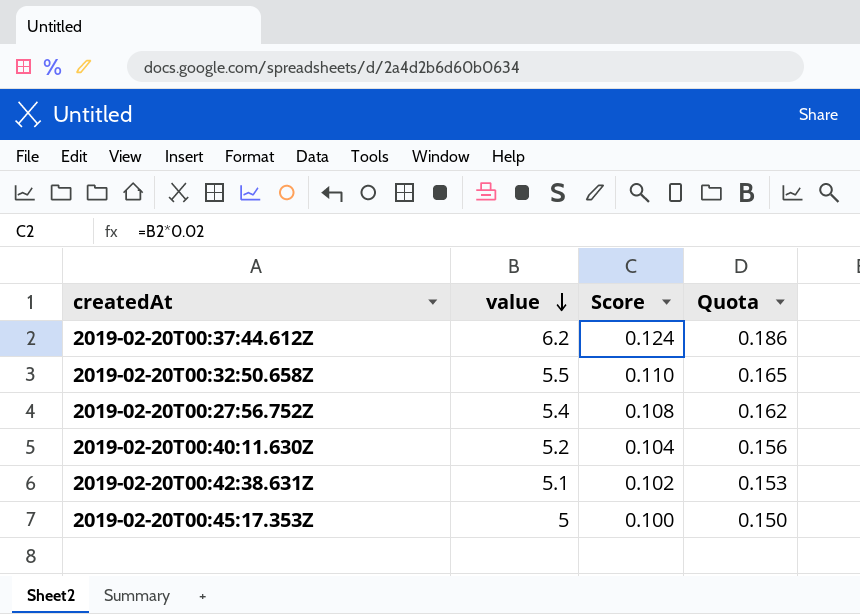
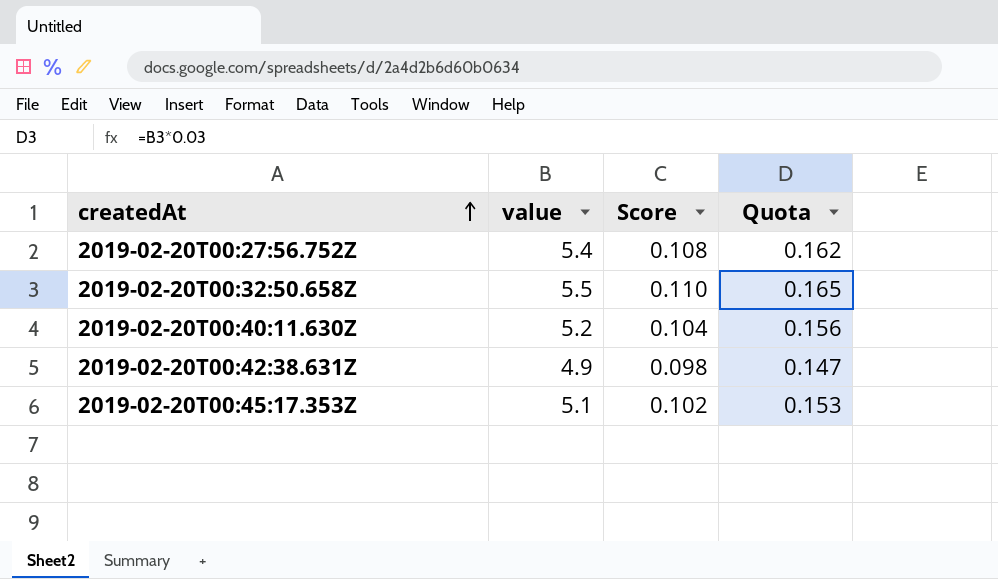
row order: value descending -> createdAt ascending
row 2019-02-20T00:37:44.612Z: 6.2 | 0.124 | 0.186 -> none
2019-02-20T00:42:38.631Z | value: 5.1 -> 4.9
2019-02-20T00:42:38.631Z | Score: 0.102 -> 0.098
2019-02-20T00:42:38.631Z | Quota: 0.153 -> 0.147
2019-02-20T00:45:17.353Z | value: 5 -> 5.1
2019-02-20T00:45:17.353Z | Score: 0.100 -> 0.102
2019-02-20T00:45:17.353Z | Quota: 0.150 -> 0.153

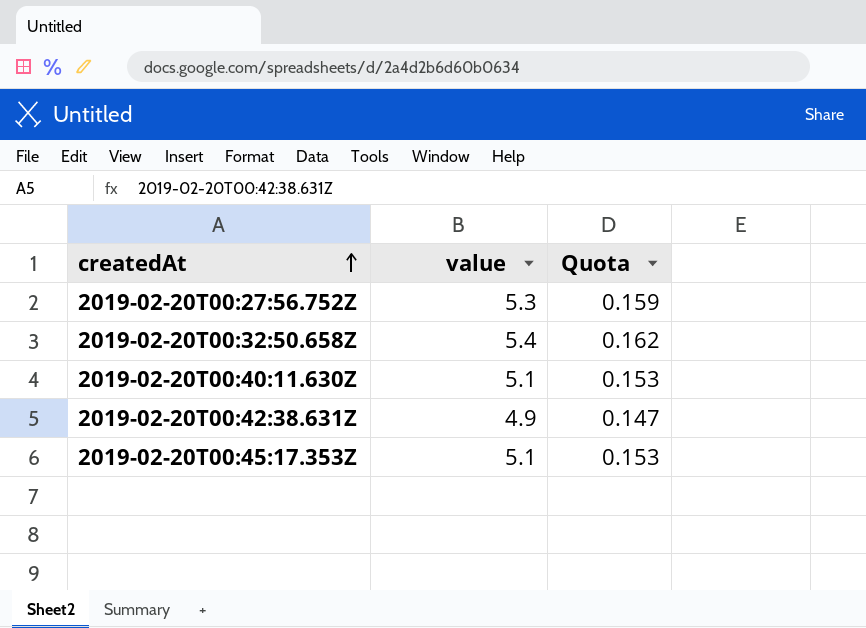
column Score | formula: [value] * 0.02 -> none
2019-02-20T00:27:56.752Z | value: 5.4 -> 5.3
2019-02-20T00:27:56.752Z | Quota: 0.162 -> 0.159
2019-02-20T00:32:50.658Z | value: 5.5 -> 5.4
2019-02-20T00:32:50.658Z | Quota: 0.165 -> 0.162
2019-02-20T00:40:11.630Z | value: 5.2 -> 5.1
2019-02-20T00:40:11.630Z | Quota: 0.156 -> 0.153

